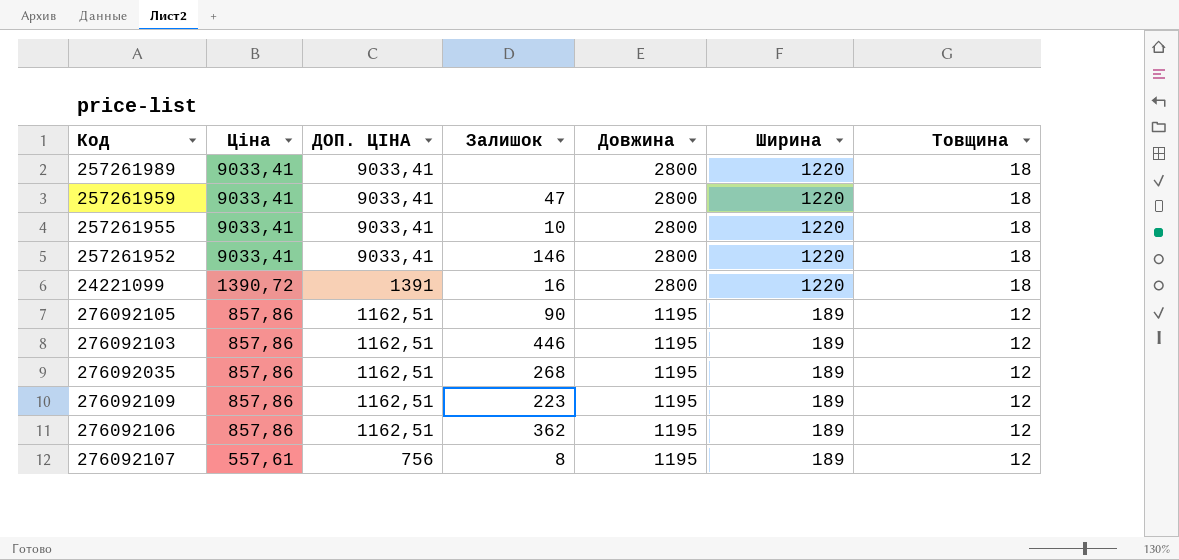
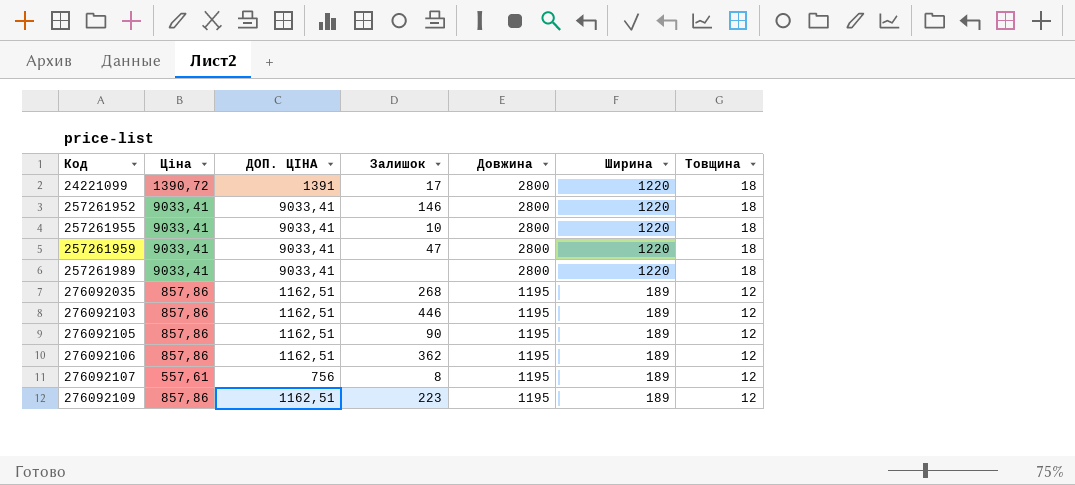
row order: Ціна descending -> Код ascending
24221099 | Залишок: 16 -> 17

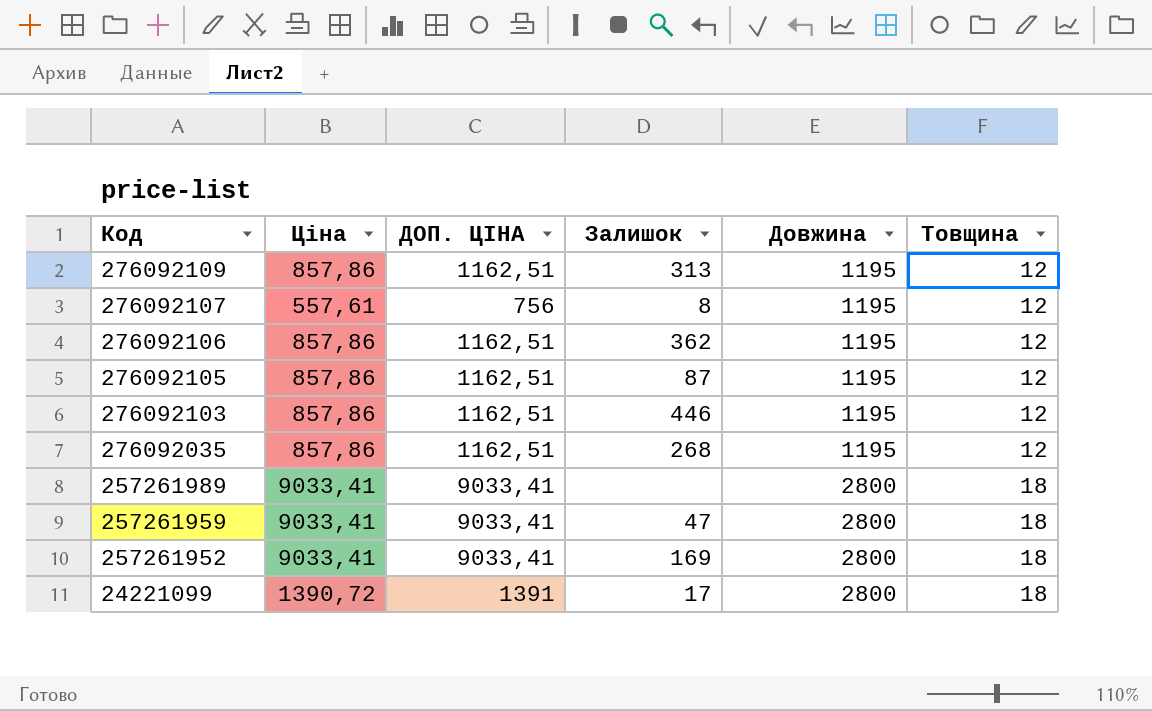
row order: Код ascending -> Код descending
column Ширина | position: 6 -> none
row 257261955: 9033,41 | 9033,41 | 10 | 2800 | 1220 | 18 -> none
276092109 | Залишок: 223 -> 313
276092105 | Залишок: 90 -> 87
257261952 | Залишок: 146 -> 169

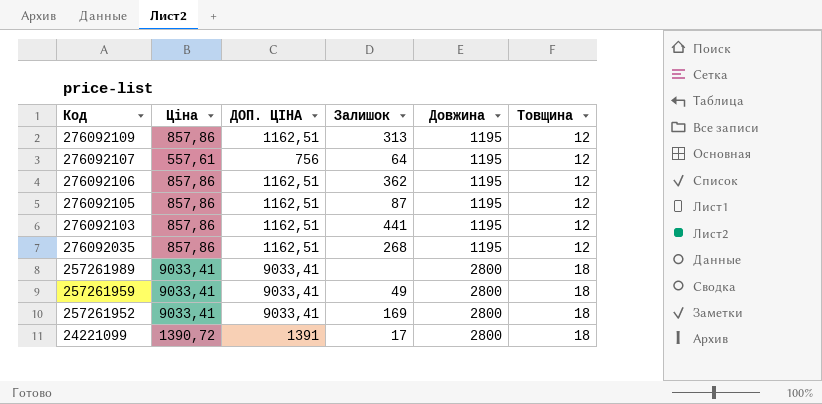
276092107 | Залишок: 8 -> 64
276092103 | Залишок: 446 -> 441
257261959 | Залишок: 47 -> 49

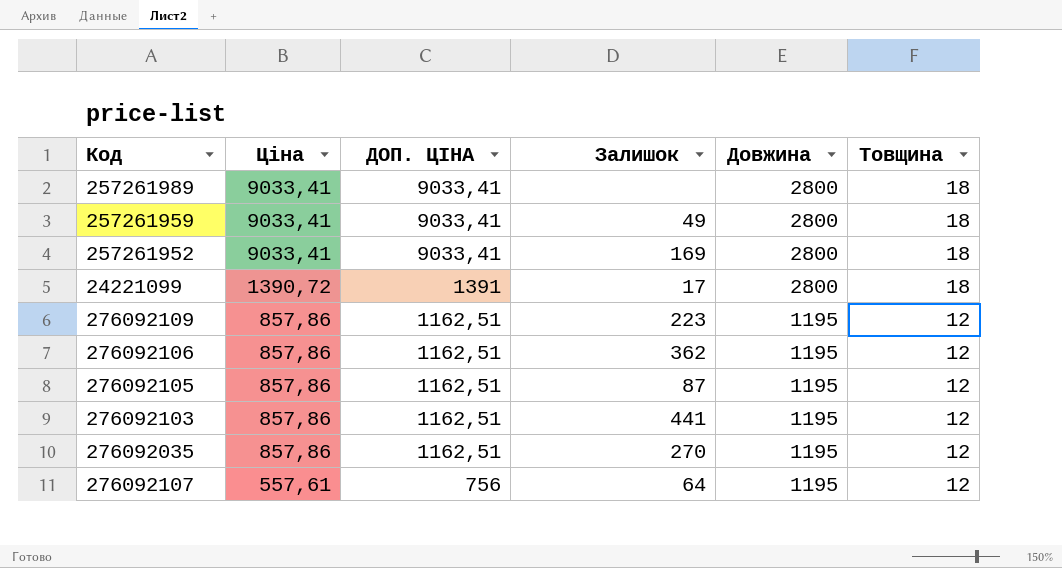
row order: Код descending -> Ціна descending
276092109 | Залишок: 313 -> 223
276092035 | Залишок: 268 -> 270

